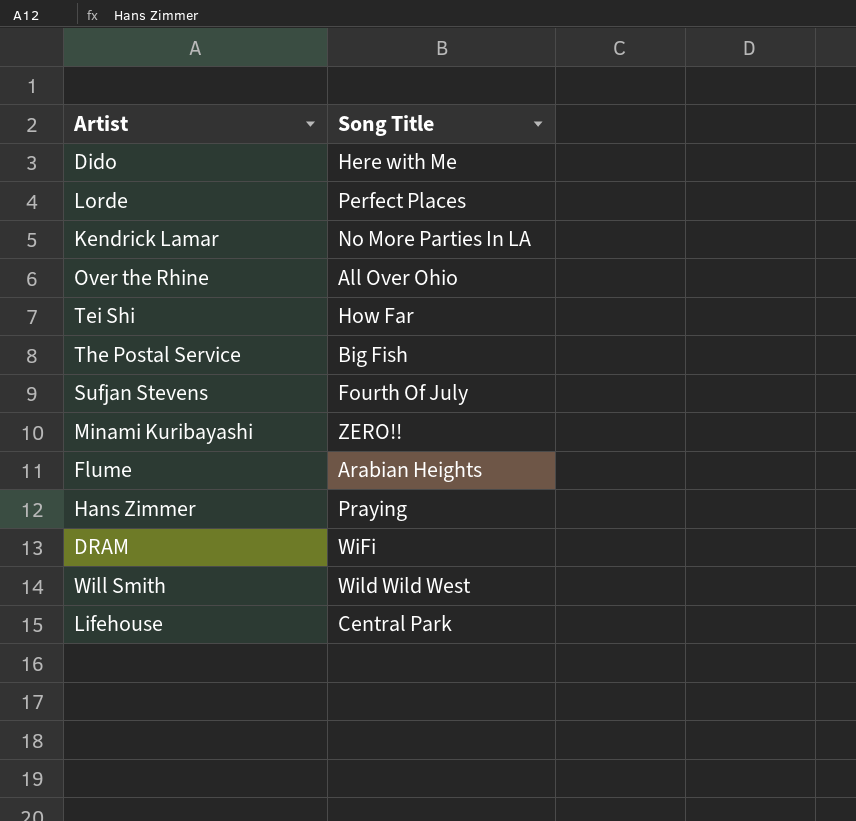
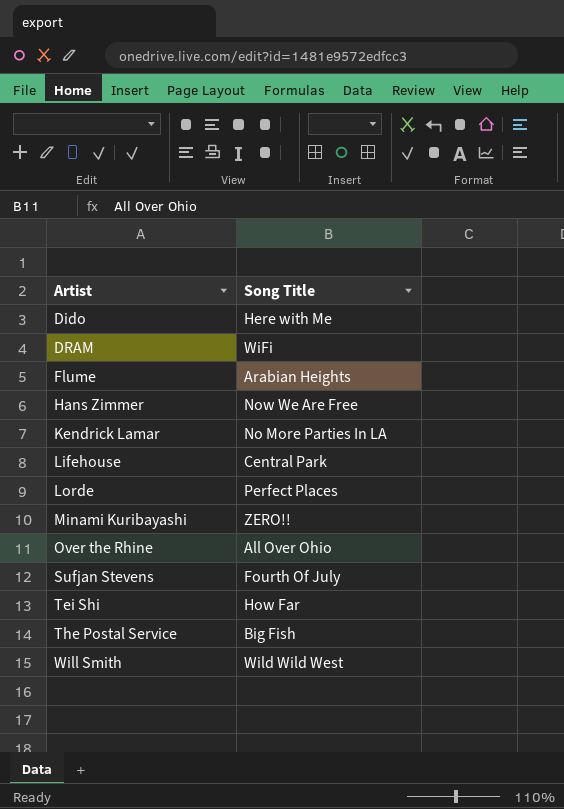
row order: none -> Artist ascending
Hans Zimmer | Song Title: Praying -> Now We Are Free

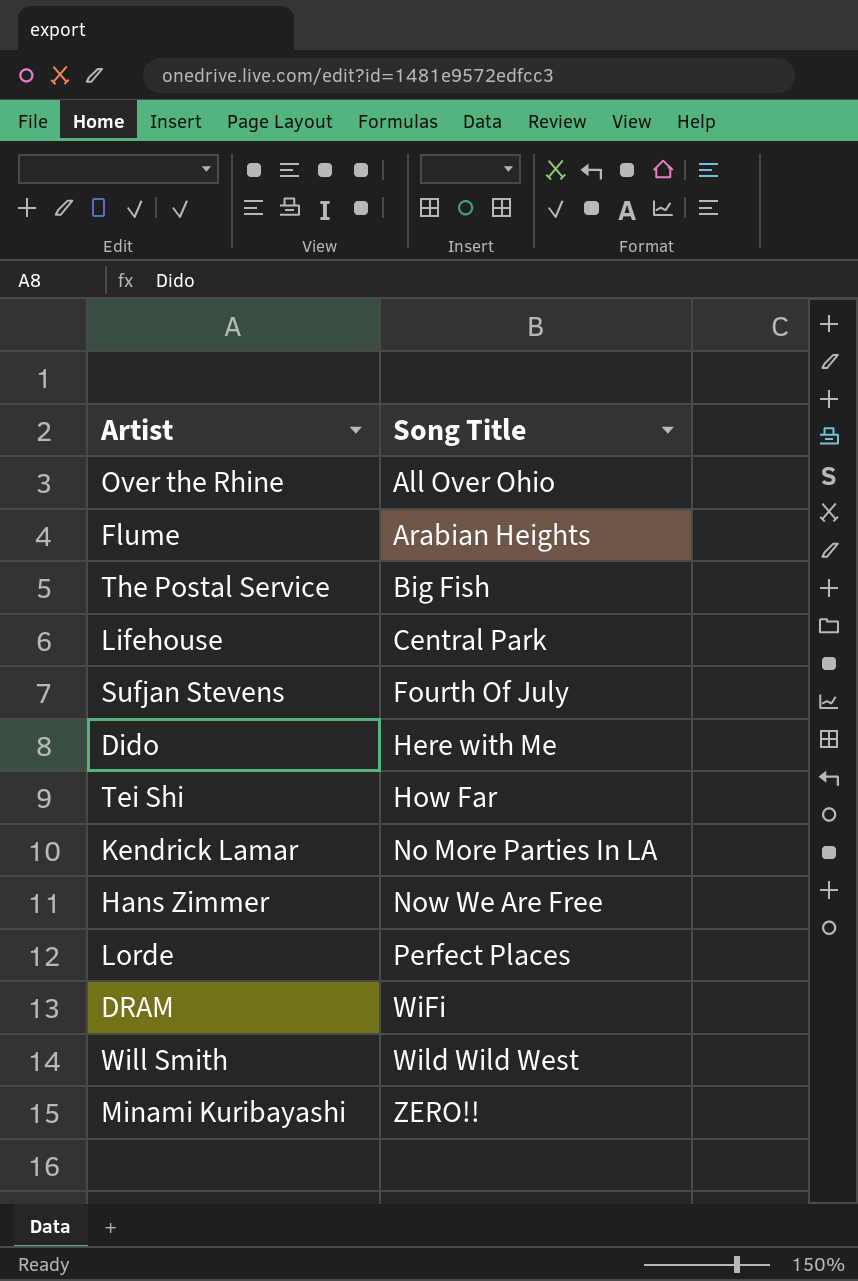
row order: Artist ascending -> Song Title ascending

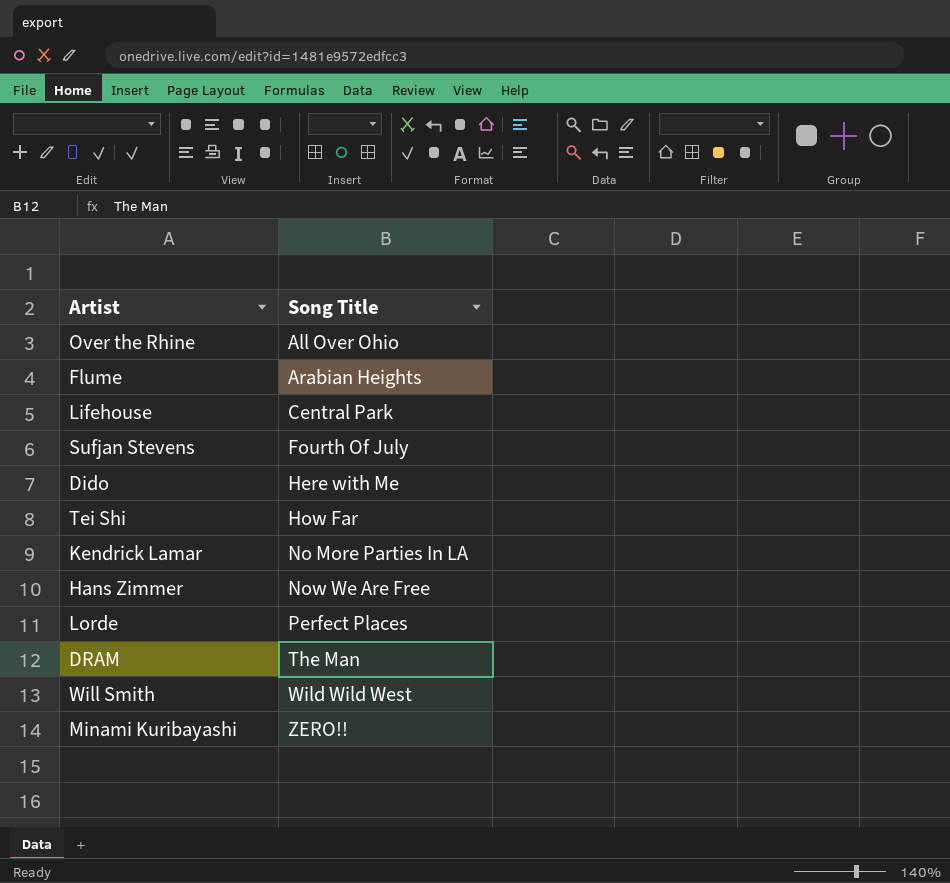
row The Postal Service: Big Fish -> none
DRAM | Song Title: WiFi -> The Man

